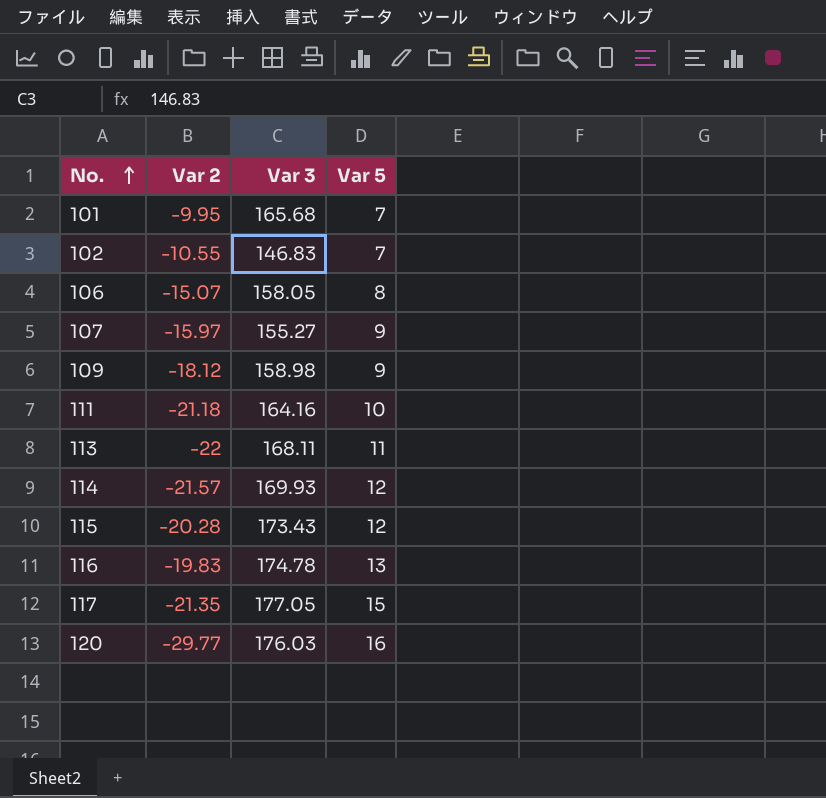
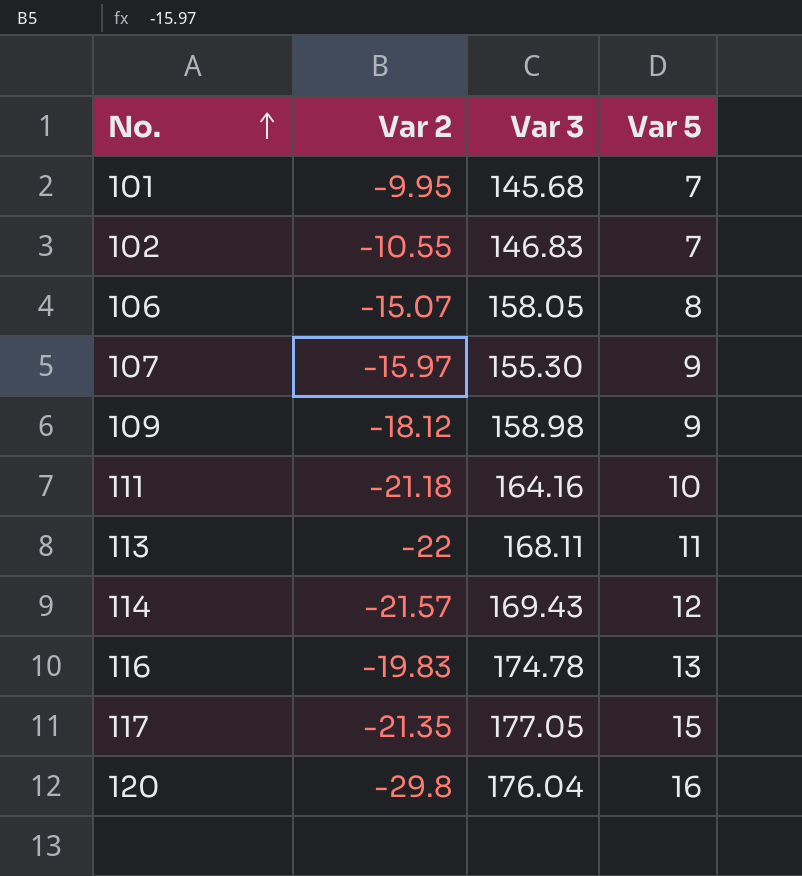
row 115: -20.28 | 173.43 | 12 -> none
101 | Var 3: 165.68 -> 145.68
107 | Var 3: 155.27 -> 155.30
114 | Var 3: 169.93 -> 169.43
120 | Var 2: -29.77 -> -29.8
120 | Var 3: 176.03 -> 176.04

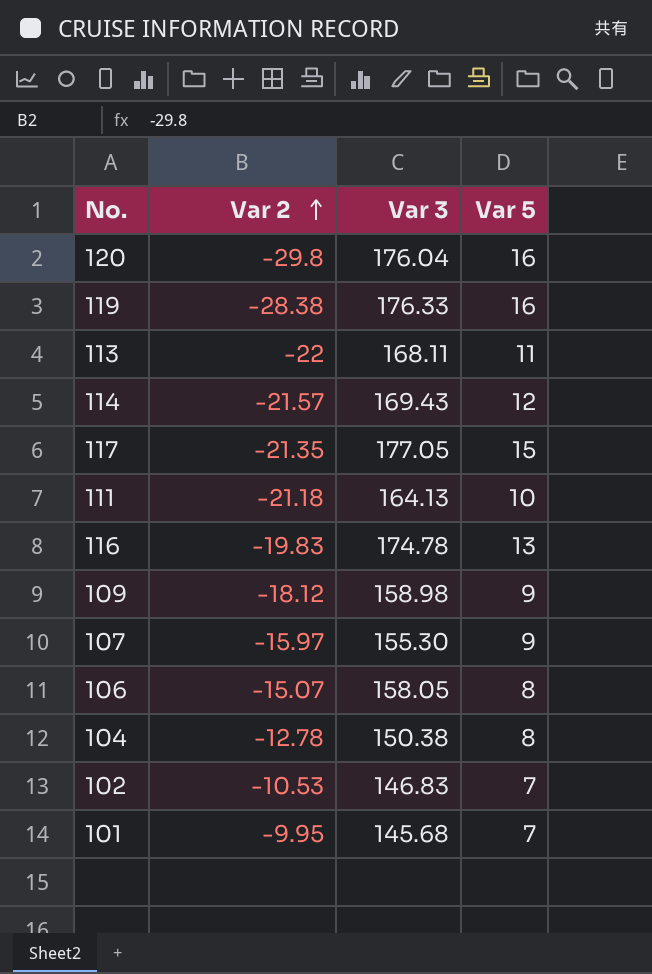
row order: No. ascending -> Var 2 ascending
row 119: none -> -28.38 | 176.33 | 16
111 | Var 3: 164.16 -> 164.13
row 104: none -> -12.78 | 150.38 | 8
102 | Var 2: -10.55 -> -10.53

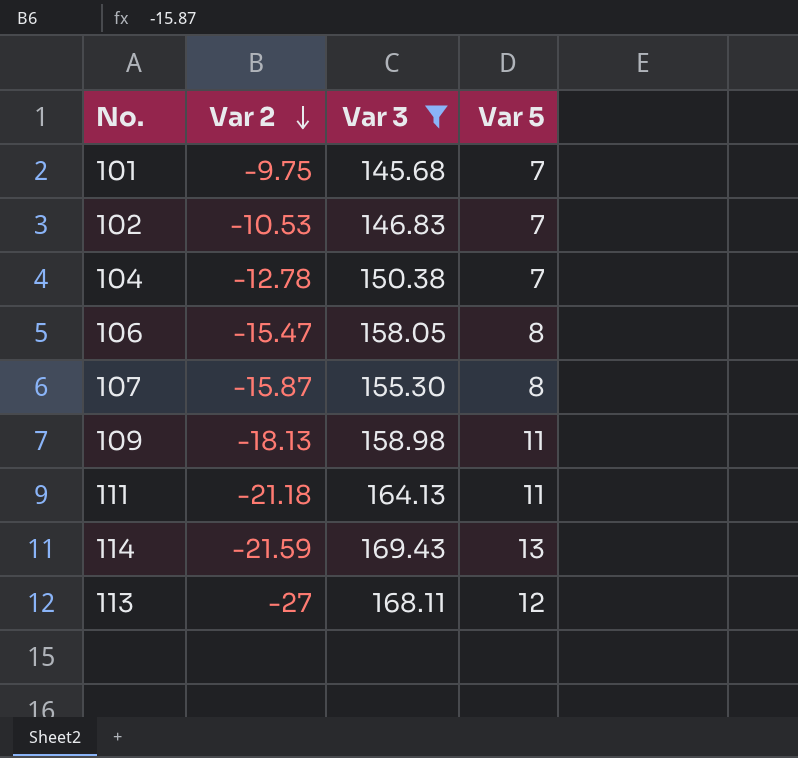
filter: none -> Var 3 <= 169.43
row order: Var 2 ascending -> Var 2 descending
101 | Var 2: -9.95 -> -9.75
104 | Var 5: 8 -> 7
106 | Var 2: -15.07 -> -15.47
107 | Var 2: -15.97 -> -15.87
107 | Var 5: 9 -> 8
109 | Var 2: -18.12 -> -18.13
109 | Var 5: 9 -> 11
111 | Var 5: 10 -> 11
114 | Var 2: -21.57 -> -21.59
114 | Var 5: 12 -> 13
113 | Var 2: -22 -> -27
113 | Var 5: 11 -> 12

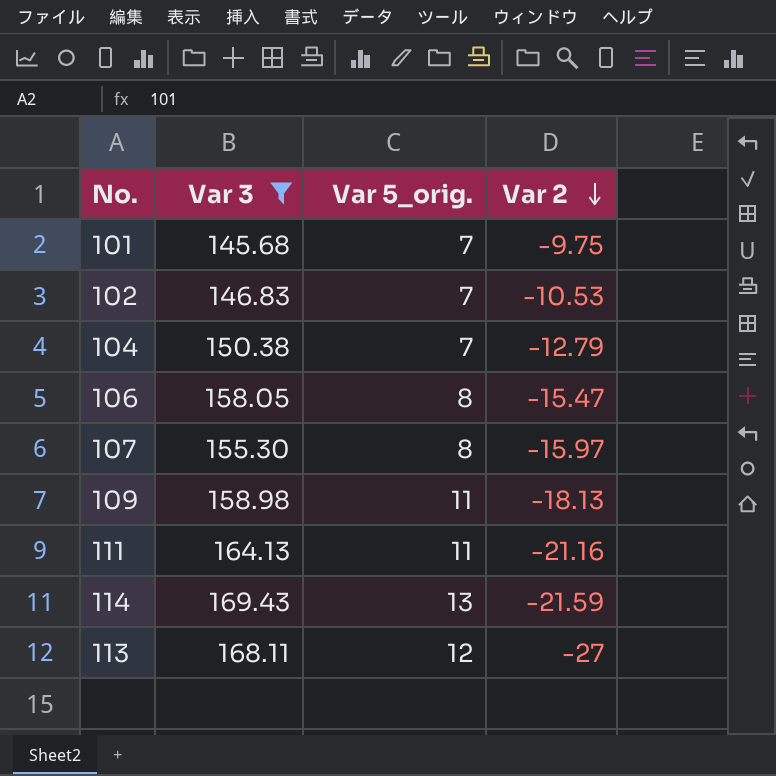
column name: Var 5 -> Var 5_orig.
column Var 2 | position: 2 -> 4
104 | Var 2: -12.78 -> -12.79
107 | Var 2: -15.87 -> -15.97
111 | Var 2: -21.18 -> -21.16

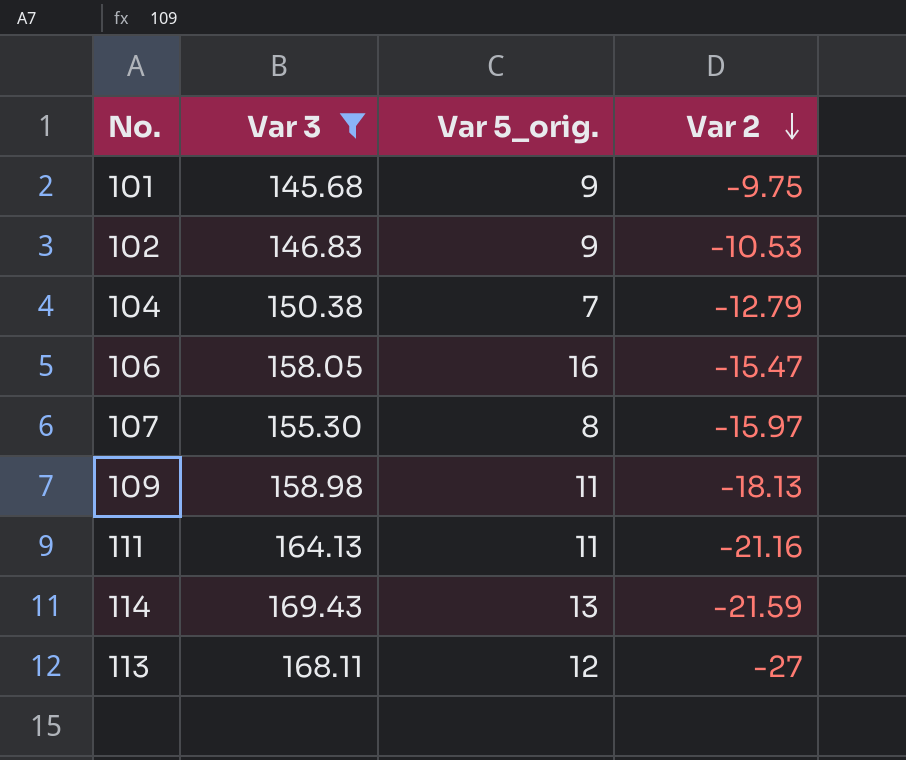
101 | Var 5_orig.: 7 -> 9
102 | Var 5_orig.: 7 -> 9
106 | Var 5_orig.: 8 -> 16

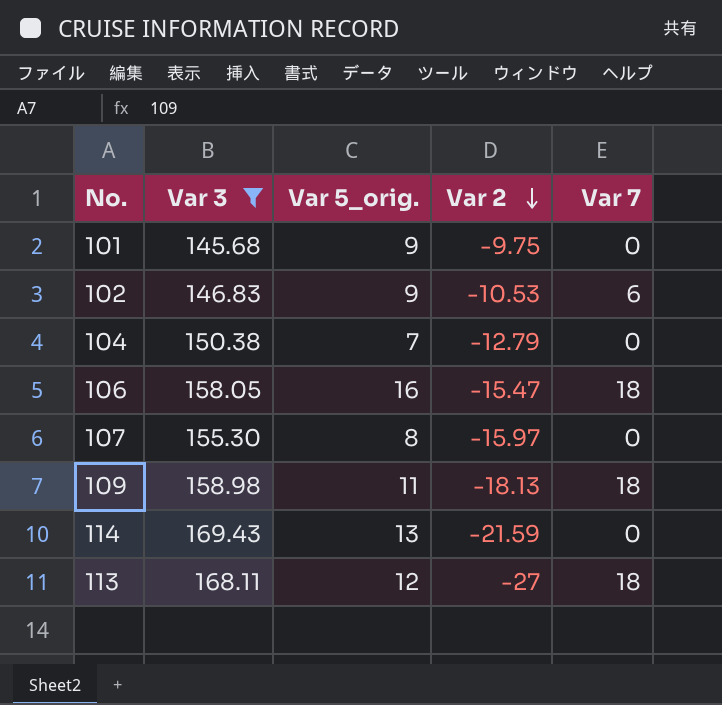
column Var 7 | position: none -> 5
row 111: 164.13 | 11 | -21.16 -> none

